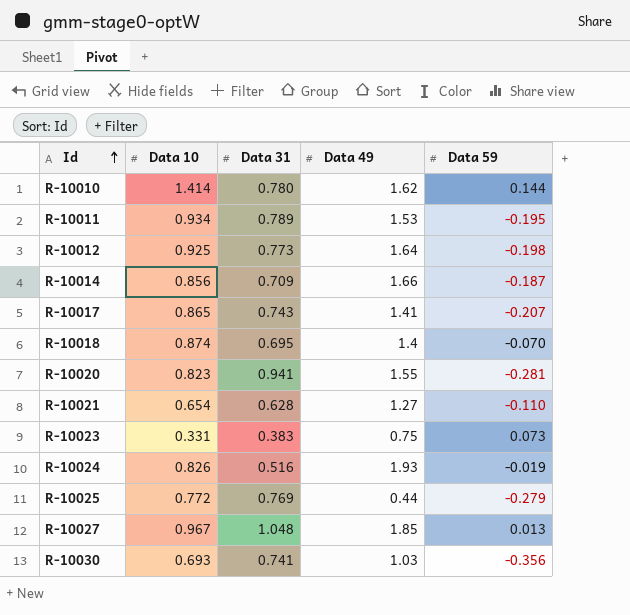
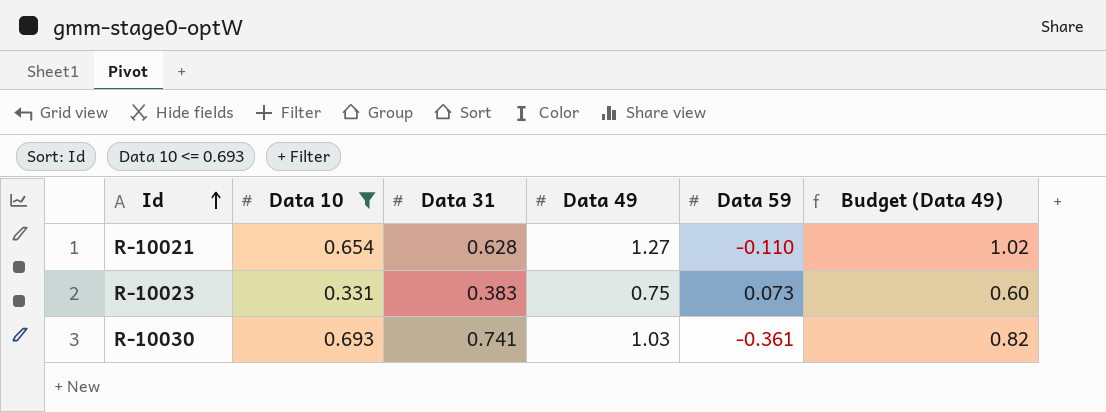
filter: none -> Data 10 <= 0.693
column Budget (Data 49) | formula: none -> [Data 49] * 0.8
R-10030 | Data 59: -0.356 -> -0.361

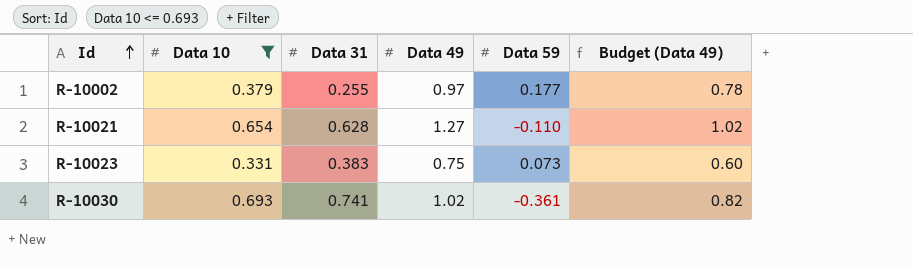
row R-10002: none -> 0.379 | 0.255 | 0.97 | 0.177 | 0.78
R-10030 | Data 49: 1.03 -> 1.02

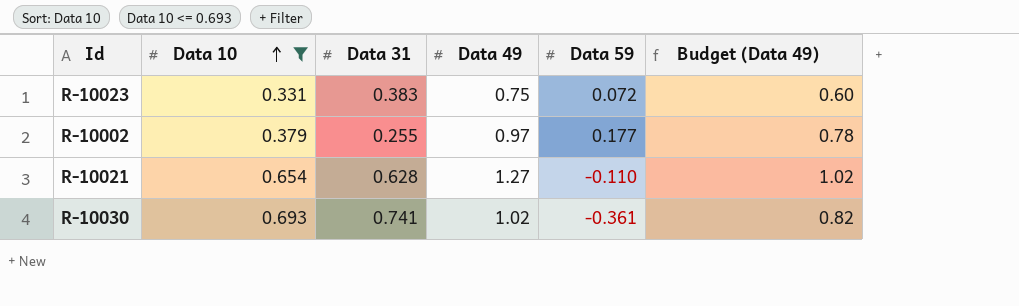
row order: Id ascending -> Data 10 ascending
R-10023 | Data 59: 0.073 -> 0.072

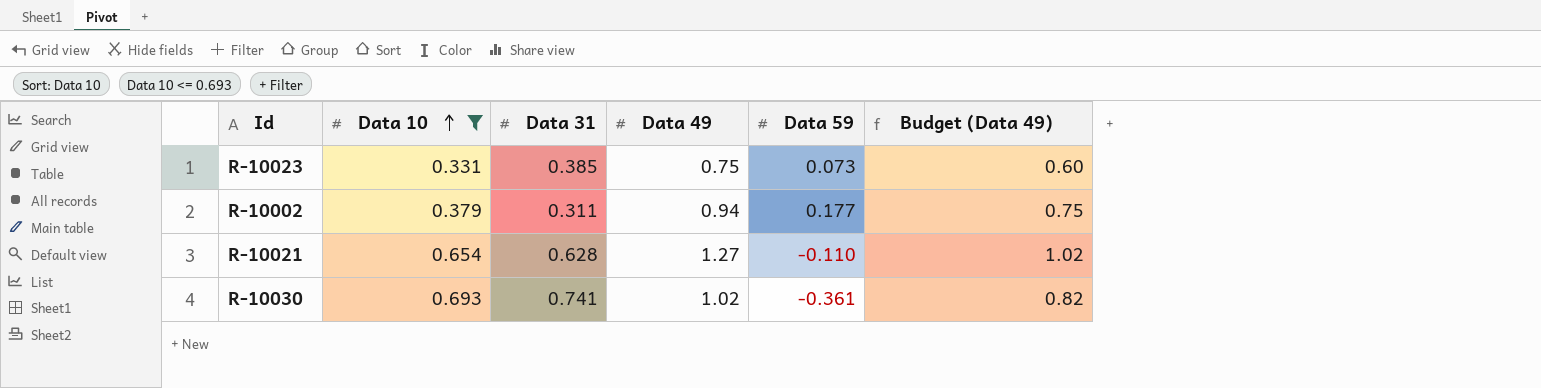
R-10023 | Data 31: 0.383 -> 0.385
R-10023 | Data 59: 0.072 -> 0.073
R-10002 | Data 31: 0.255 -> 0.311
R-10002 | Data 49: 0.97 -> 0.94
R-10002 | Budget (Data 49): 0.78 -> 0.75

